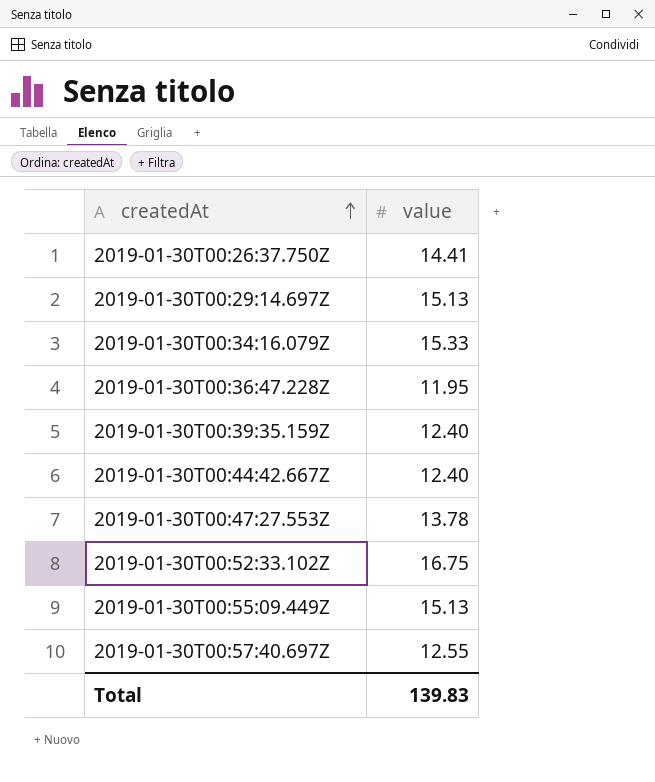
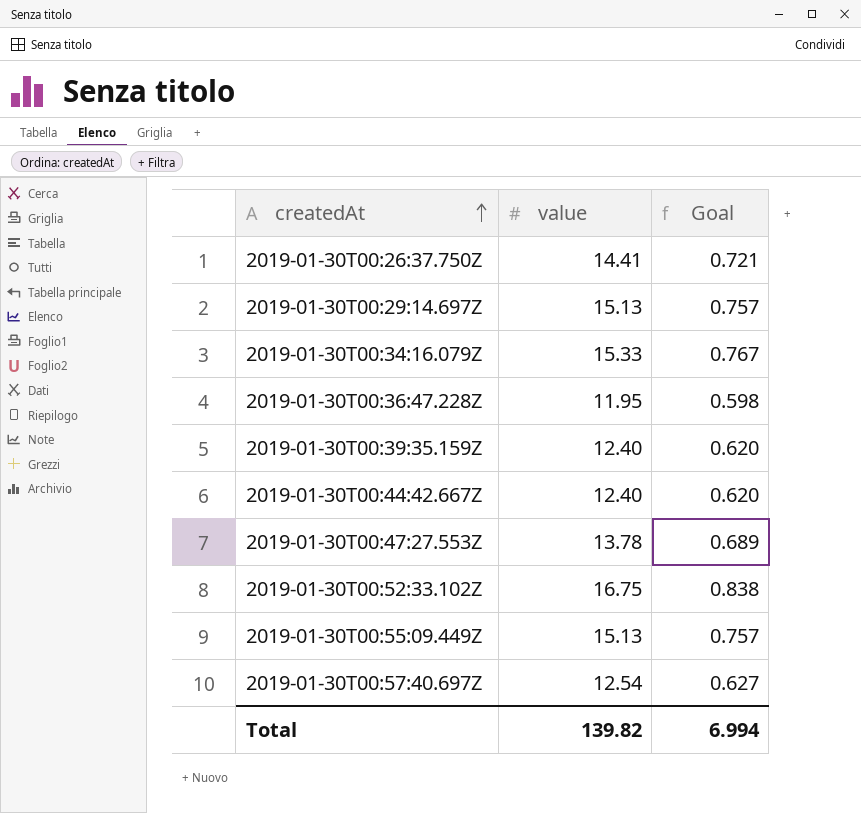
column Goal | formula: none -> [value] * 0.05
2019-01-30T00:57:40.697Z | value: 12.55 -> 12.54
Total | value: 139.83 -> 139.82

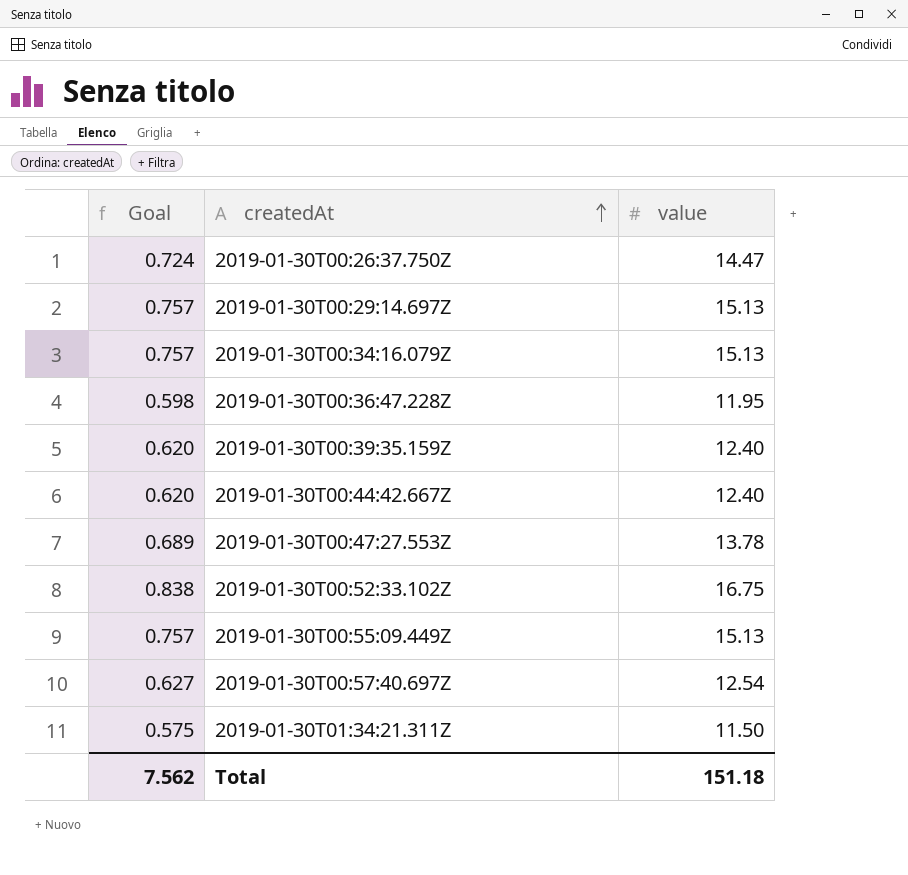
column Goal | position: 3 -> 1
2019-01-30T00:26:37.750Z | Goal: 0.721 -> 0.724
2019-01-30T00:26:37.750Z | value: 14.41 -> 14.47
2019-01-30T00:34:16.079Z | Goal: 0.767 -> 0.757
2019-01-30T00:34:16.079Z | value: 15.33 -> 15.13
row 2019-01-30T01:34:21.311Z: none -> 0.575 | 11.50
Total | Goal: 6.994 -> 7.562
Total | value: 139.82 -> 151.18

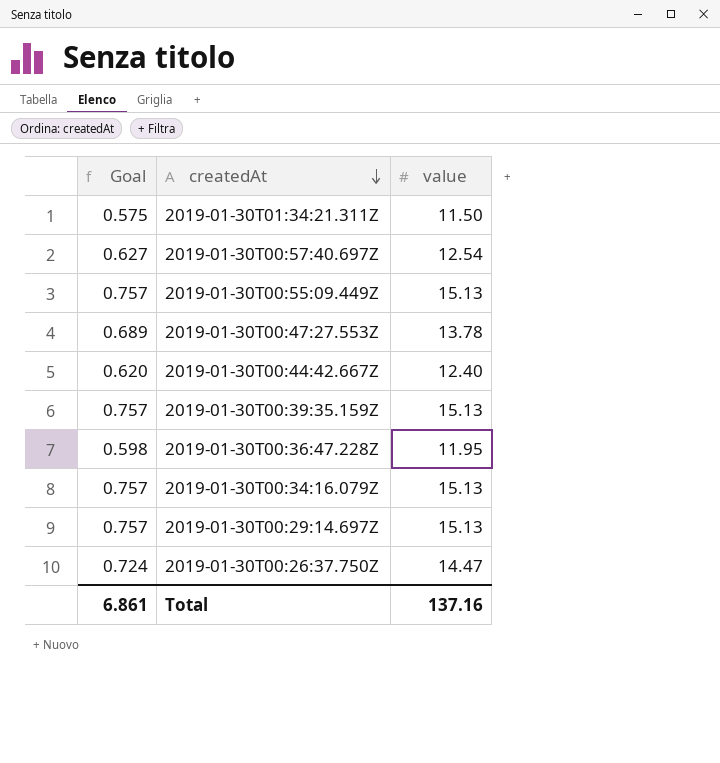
row order: createdAt ascending -> createdAt descending
row 2019-01-30T00:52:33.102Z: 0.838 | 16.75 -> none
2019-01-30T00:39:35.159Z | Goal: 0.620 -> 0.757
2019-01-30T00:39:35.159Z | value: 12.40 -> 15.13
Total | Goal: 7.562 -> 6.861
Total | value: 151.18 -> 137.16

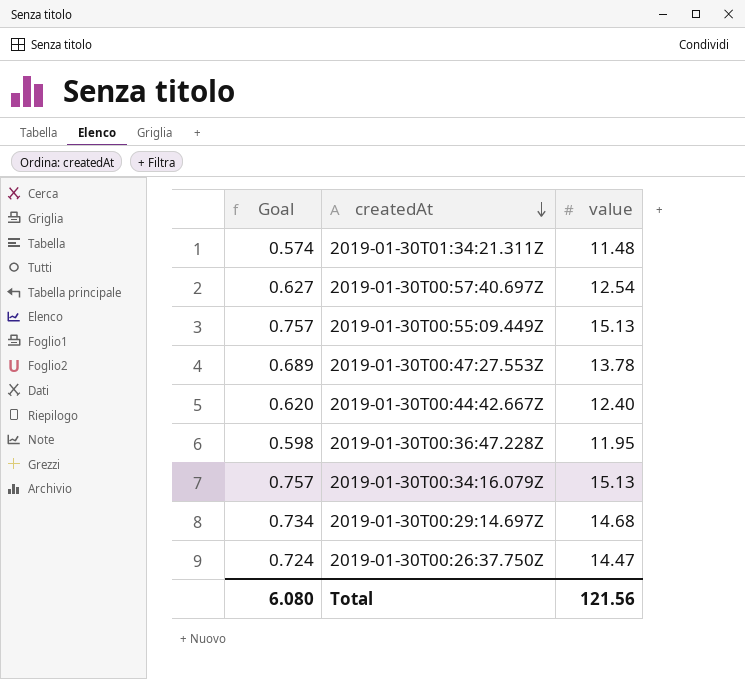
row 2019-01-30T00:39:35.159Z: 0.757 | 15.13 -> none
2019-01-30T01:34:21.311Z | Goal: 0.575 -> 0.574
2019-01-30T01:34:21.311Z | value: 11.50 -> 11.48
2019-01-30T00:29:14.697Z | Goal: 0.757 -> 0.734
2019-01-30T00:29:14.697Z | value: 15.13 -> 14.68
Total | Goal: 6.861 -> 6.080
Total | value: 137.16 -> 121.56

